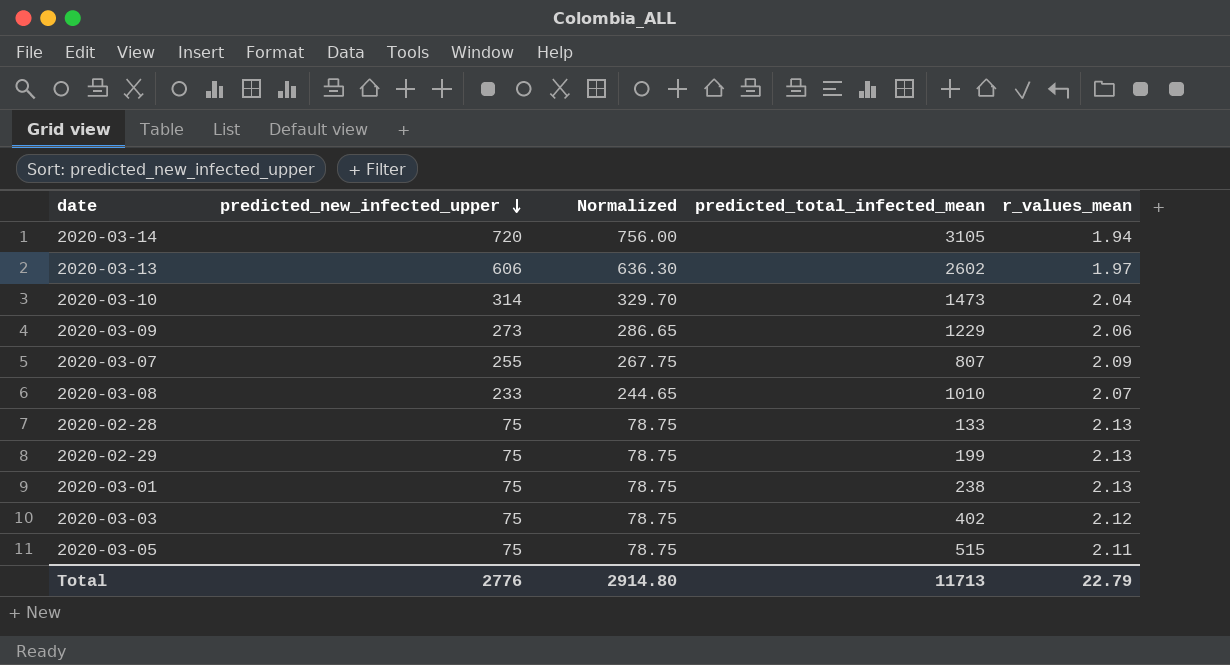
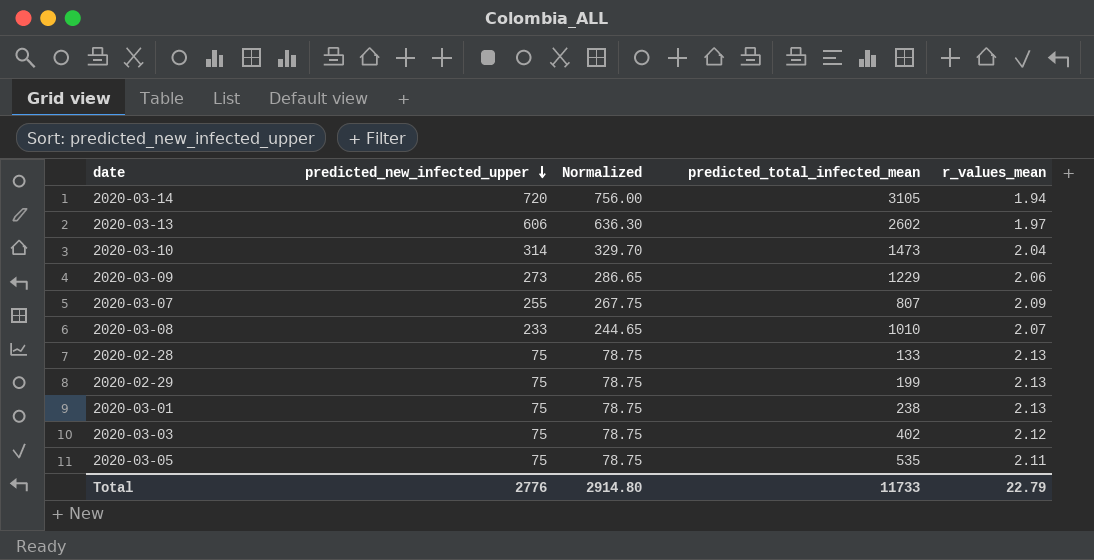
2020-03-05 | predicted_total_infected_mean: 515 -> 535
Total | predicted_total_infected_mean: 11713 -> 11733

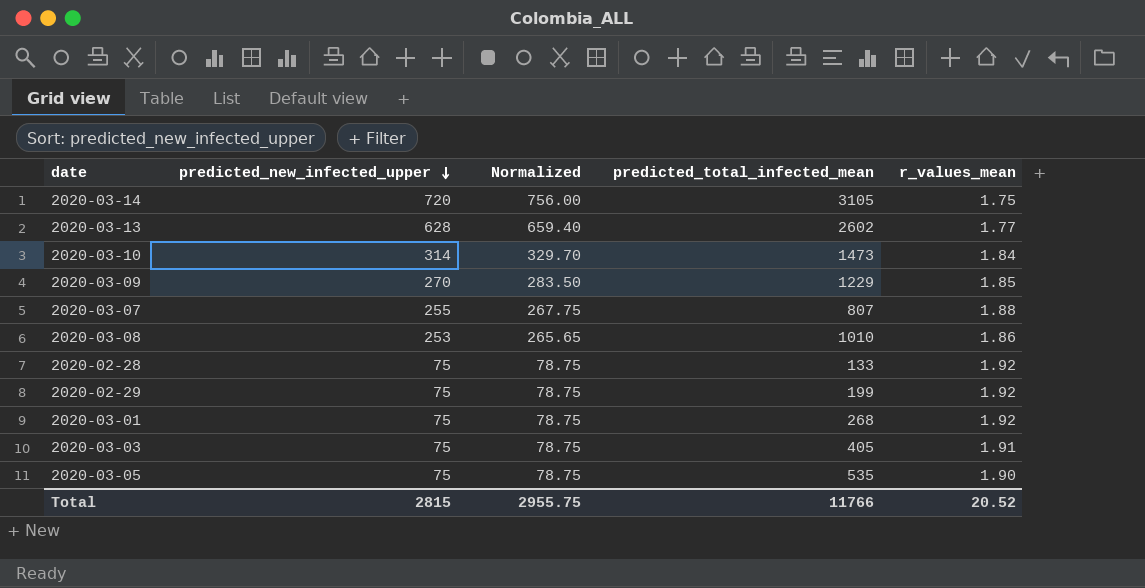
2020-03-14 | r_values_mean: 1.94 -> 1.75
2020-03-13 | predicted_new_infected_upper: 606 -> 628
2020-03-13 | Normalized: 636.30 -> 659.40
2020-03-13 | r_values_mean: 1.97 -> 1.77
2020-03-10 | r_values_mean: 2.04 -> 1.84
2020-03-09 | predicted_new_infected_upper: 273 -> 270
2020-03-09 | Normalized: 286.65 -> 283.50
2020-03-09 | r_values_mean: 2.06 -> 1.85
2020-03-07 | r_values_mean: 2.09 -> 1.88
2020-03-08 | predicted_new_infected_upper: 233 -> 253
2020-03-08 | Normalized: 244.65 -> 265.65
2020-03-08 | r_values_mean: 2.07 -> 1.86
2020-02-28 | r_values_mean: 2.13 -> 1.92
2020-02-29 | r_values_mean: 2.13 -> 1.92
2020-03-01 | predicted_total_infected_mean: 238 -> 268
2020-03-01 | r_values_mean: 2.13 -> 1.92
2020-03-03 | predicted_total_infected_mean: 402 -> 405
2020-03-03 | r_values_mean: 2.12 -> 1.91
2020-03-05 | r_values_mean: 2.11 -> 1.90
Total | predicted_new_infected_upper: 2776 -> 2815
Total | Normalized: 2914.80 -> 2955.75
Total | predicted_total_infected_mean: 11733 -> 11766
Total | r_values_mean: 22.79 -> 20.52

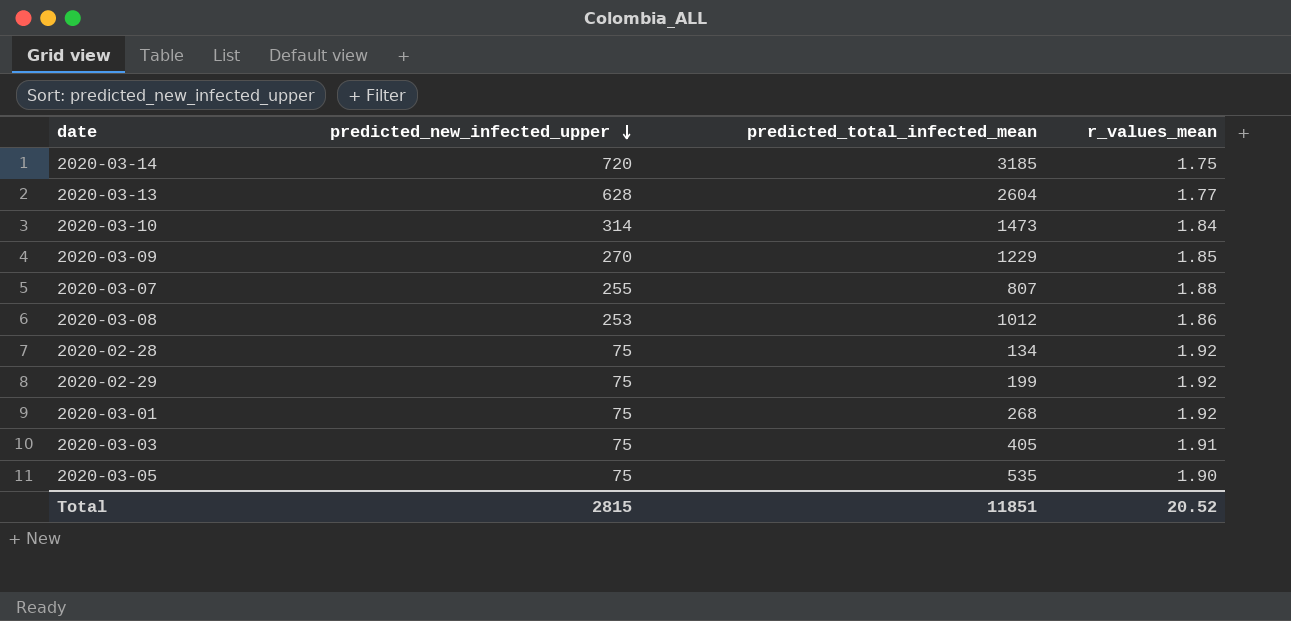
column Normalized | formula: [predicted_new_infected_upper] * 1.05 -> none
2020-03-14 | predicted_total_infected_mean: 3105 -> 3185
2020-03-13 | predicted_total_infected_mean: 2602 -> 2604
2020-03-08 | predicted_total_infected_mean: 1010 -> 1012
2020-02-28 | predicted_total_infected_mean: 133 -> 134
Total | predicted_total_infected_mean: 11766 -> 11851

